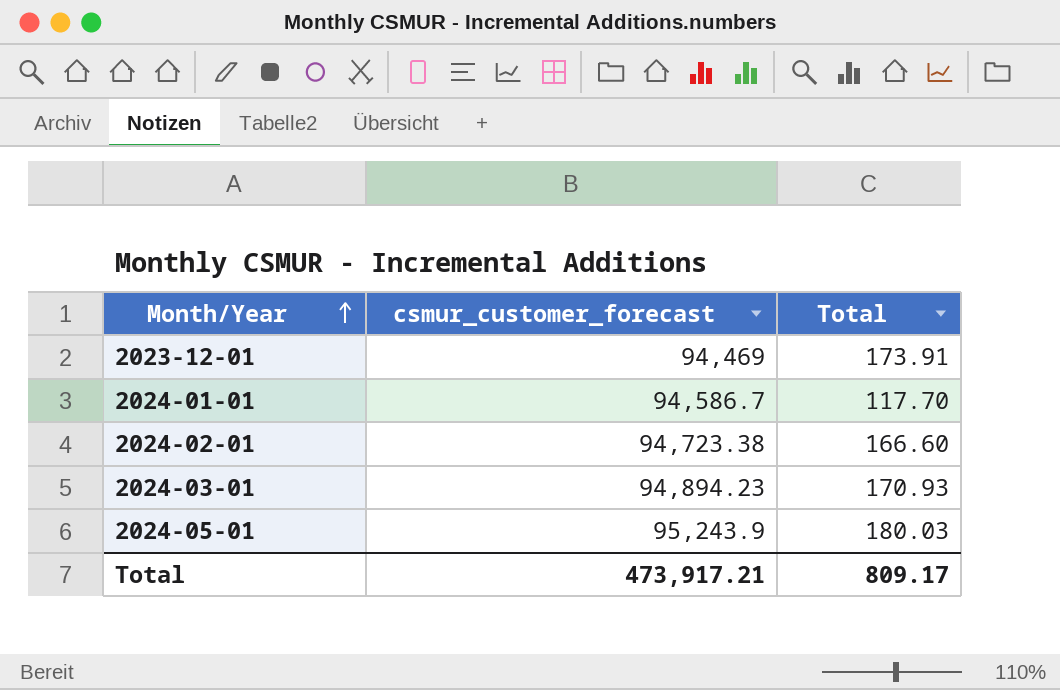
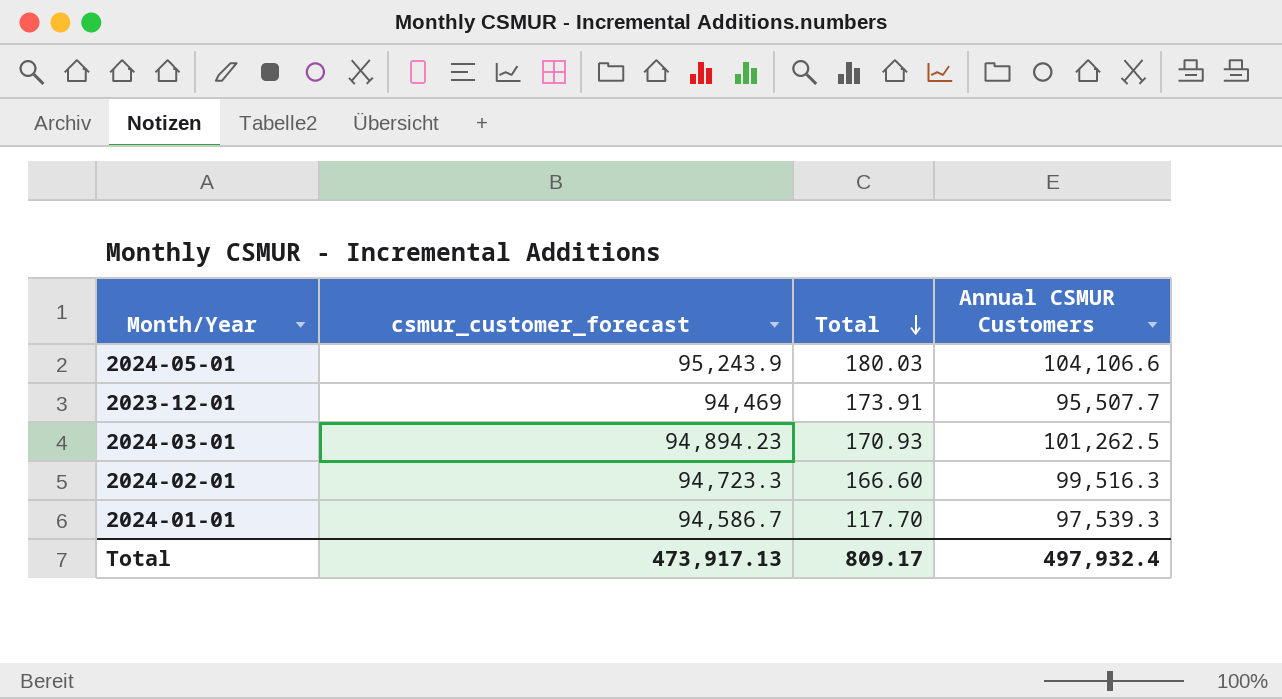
row order: Month/Year ascending -> Total descending
column Annual CSMUR Customers | position: none -> 4
2024-02-01 | csmur_customer_forecast: 94,723.38 -> 94,723.3
Total | csmur_customer_forecast: 473,917.21 -> 473,917.13

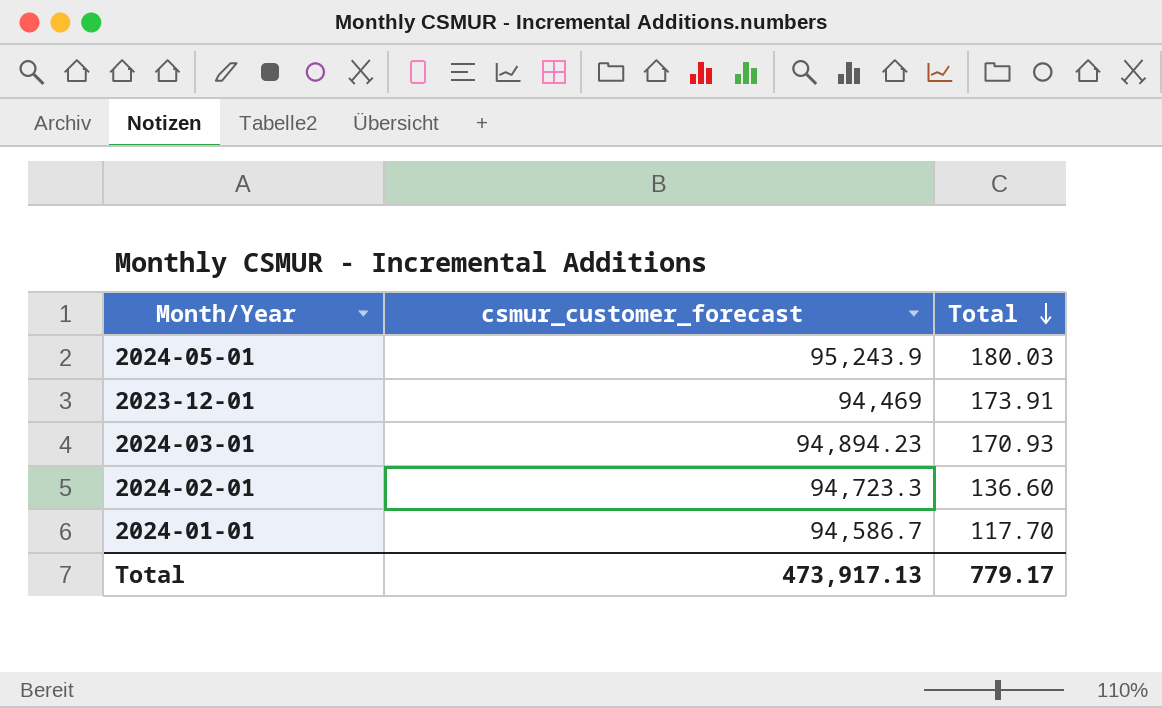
column Annual CSMUR Customers | position: 4 -> none
2024-02-01 | Total: 166.60 -> 136.60
Total | Total: 809.17 -> 779.17

